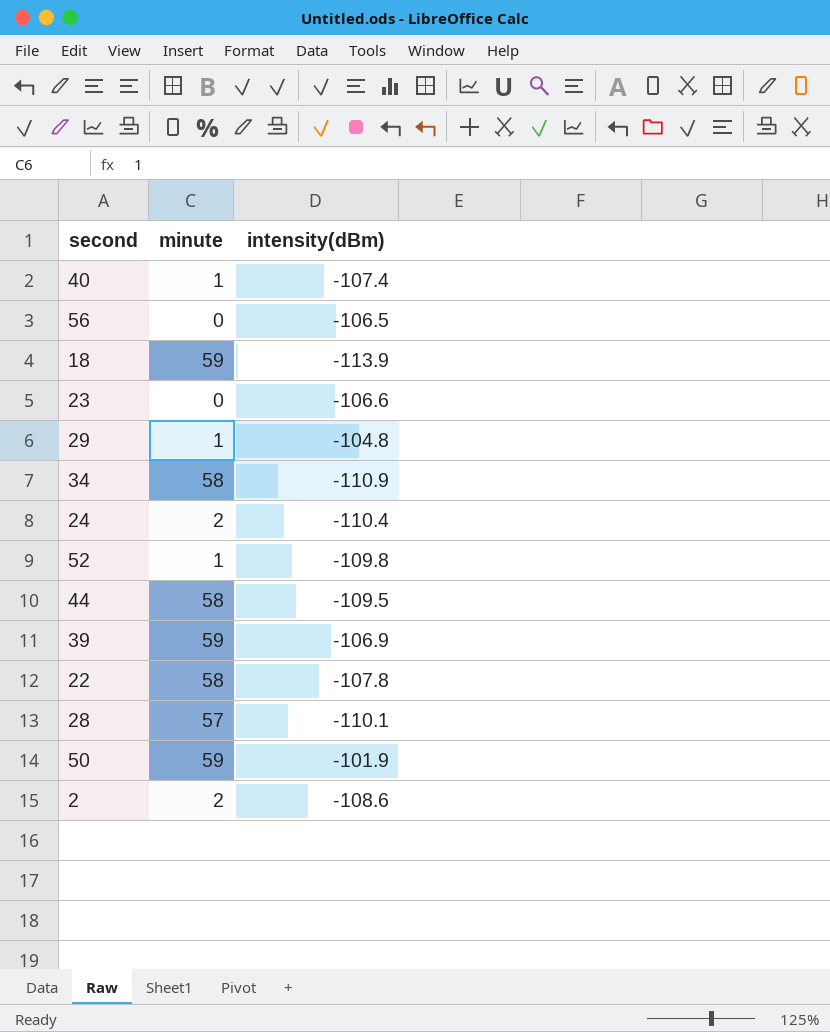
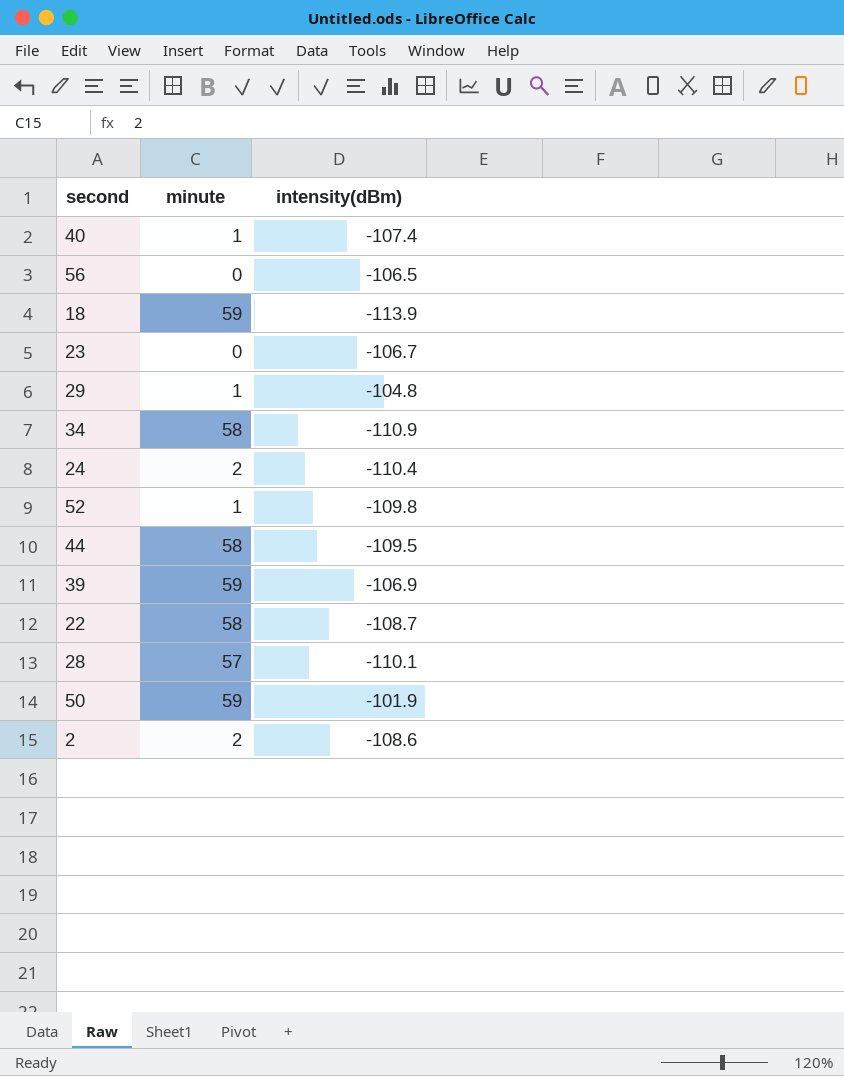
23 | intensity(dBm): -106.6 -> -106.7
22 | intensity(dBm): -107.8 -> -108.7

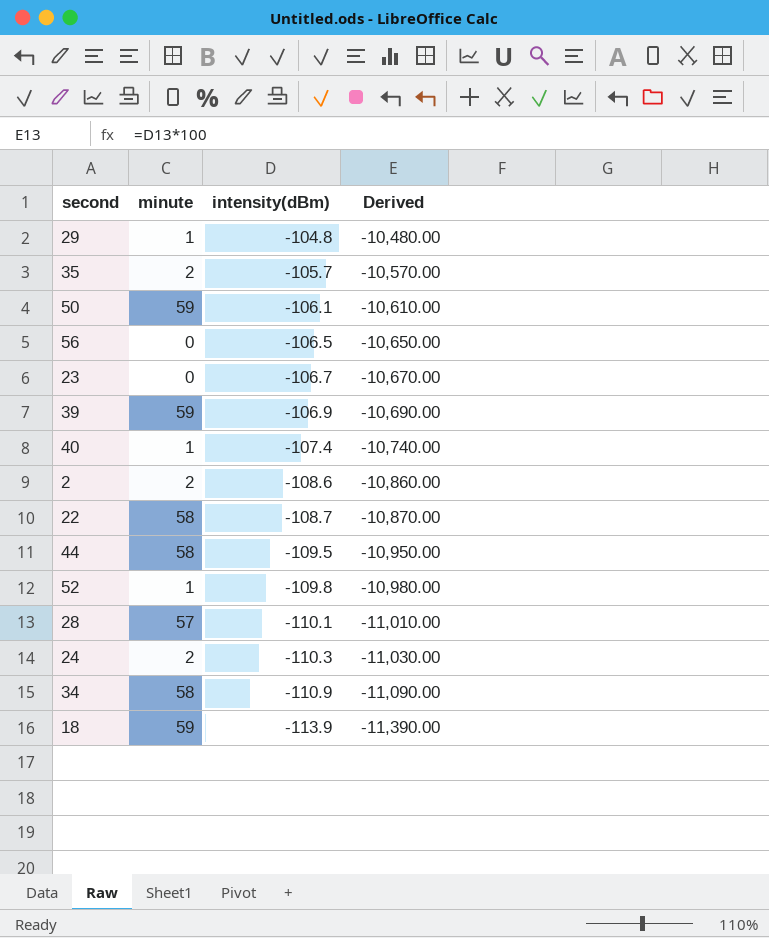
row order: none -> intensity(dBm) descending
column Derived | formula: none -> [intensity(dBm)] * 100
row 35: none -> 2 | -105.7 | -10,570.00
50 | intensity(dBm): -101.9 -> -106.1
24 | intensity(dBm): -110.4 -> -110.3

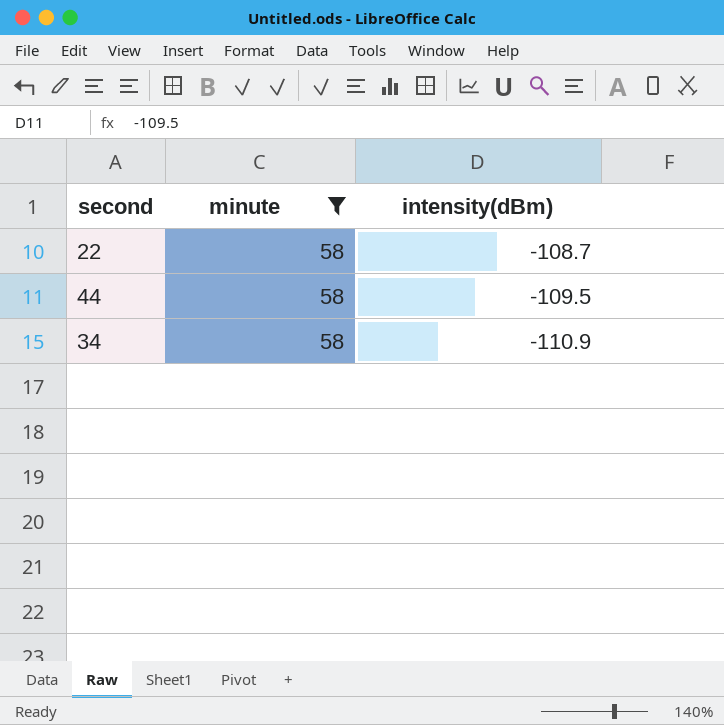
filter: none -> minute = 58
column Derived | formula: [intensity(dBm)] * 100 -> none

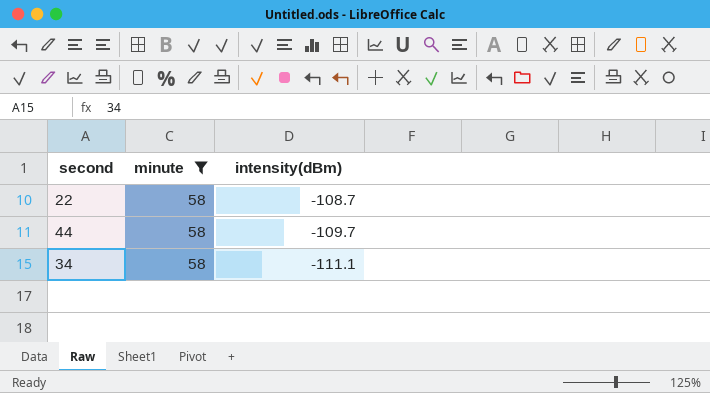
44 | intensity(dBm): -109.5 -> -109.7
34 | intensity(dBm): -110.9 -> -111.1

